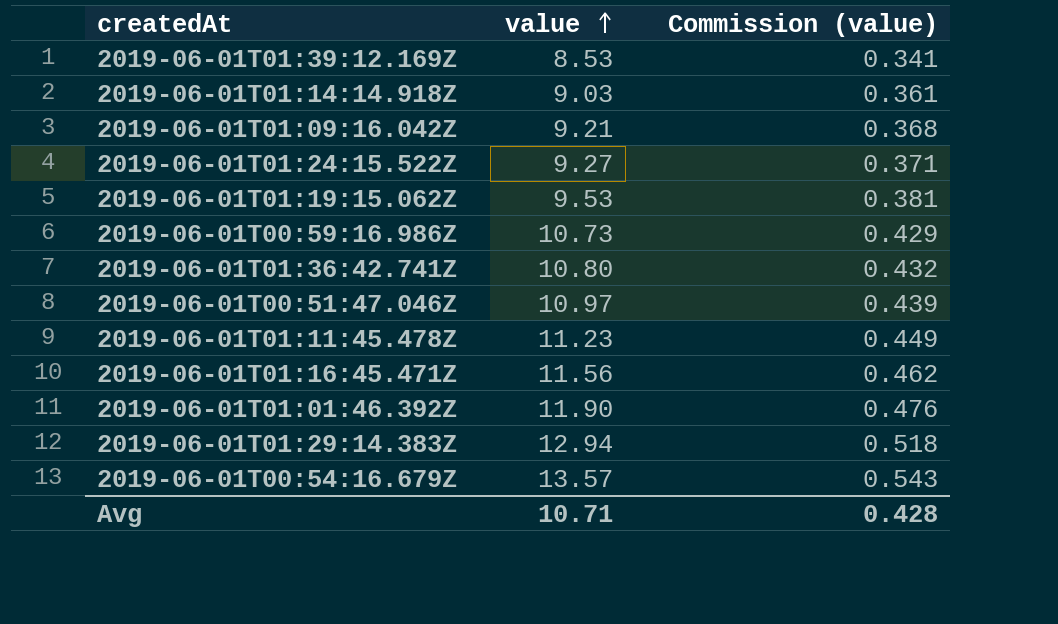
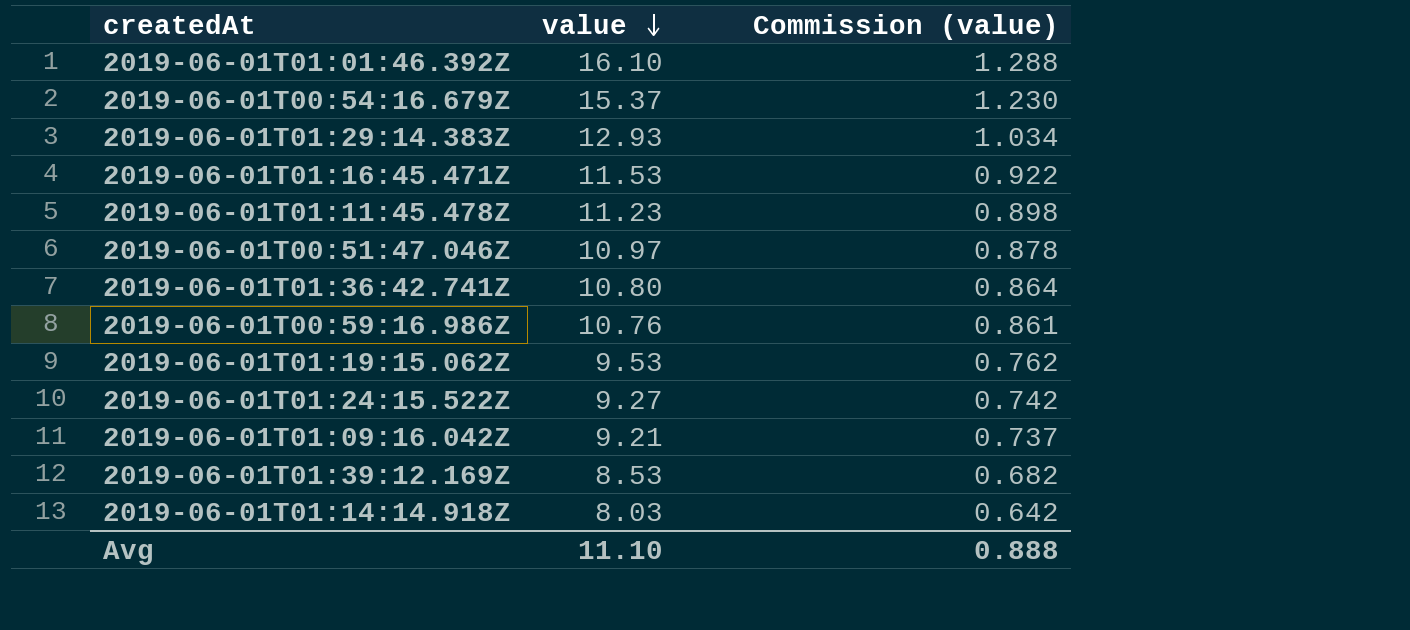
row order: value ascending -> value descending
column Commission (value) | formula: [value] * 0.04 -> [value] * 0.08
2019-06-01T01:01:46.392Z | value: 11.90 -> 16.10
2019-06-01T00:54:16.679Z | value: 13.57 -> 15.37
2019-06-01T01:29:14.383Z | value: 12.94 -> 12.93
2019-06-01T01:16:45.471Z | value: 11.56 -> 11.53
2019-06-01T00:59:16.986Z | value: 10.73 -> 10.76
2019-06-01T01:14:14.918Z | value: 9.03 -> 8.03
Avg | value: 10.71 -> 11.10
Avg | Commission (value): 0.428 -> 0.888

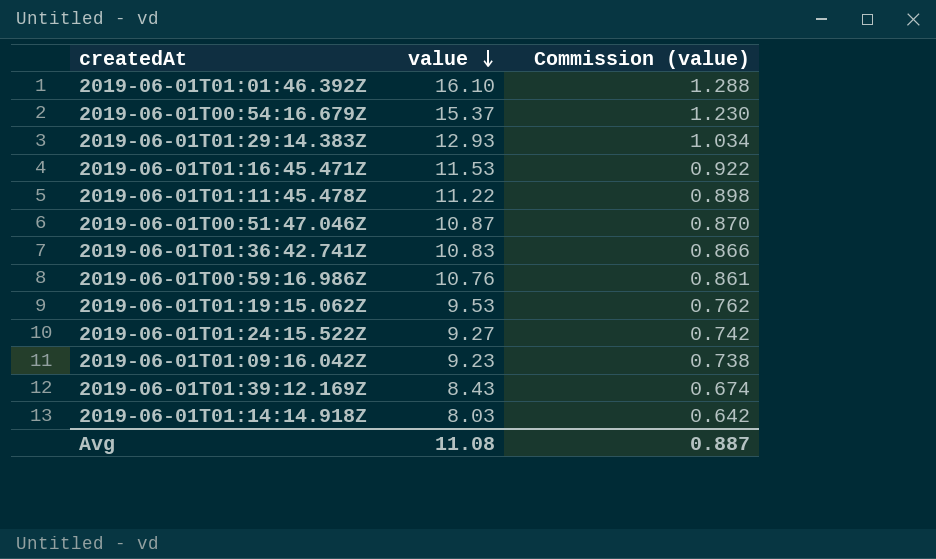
2019-06-01T01:11:45.478Z | value: 11.23 -> 11.22
2019-06-01T00:51:47.046Z | value: 10.97 -> 10.87
2019-06-01T00:51:47.046Z | Commission (value): 0.878 -> 0.870
2019-06-01T01:36:42.741Z | value: 10.80 -> 10.83
2019-06-01T01:36:42.741Z | Commission (value): 0.864 -> 0.866
2019-06-01T01:09:16.042Z | value: 9.21 -> 9.23
2019-06-01T01:09:16.042Z | Commission (value): 0.737 -> 0.738
2019-06-01T01:39:12.169Z | value: 8.53 -> 8.43
2019-06-01T01:39:12.169Z | Commission (value): 0.682 -> 0.674
Avg | value: 11.10 -> 11.08
Avg | Commission (value): 0.888 -> 0.887

